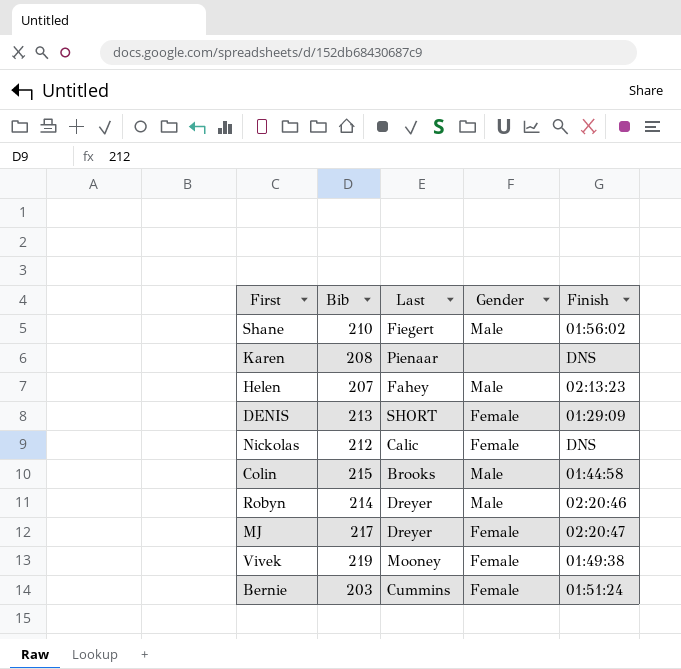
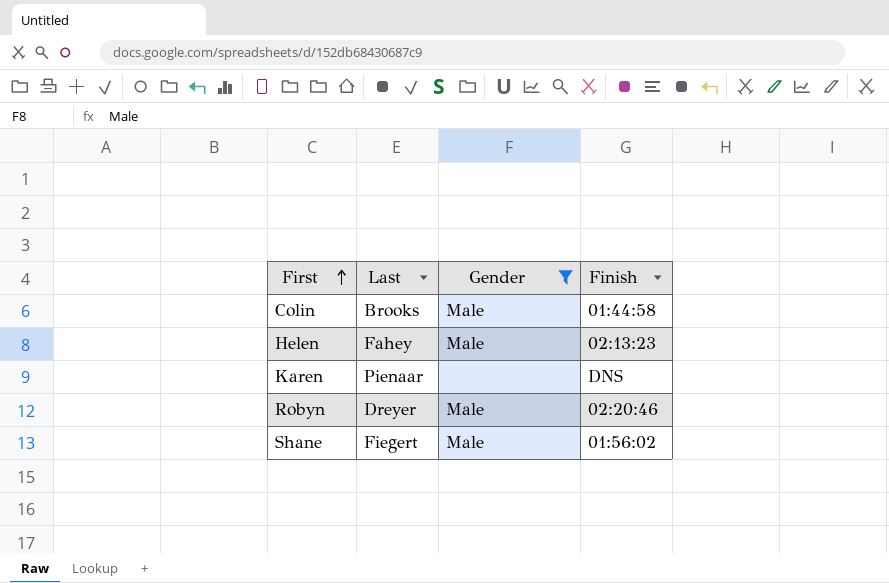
filter: none -> Gender != Female
row order: none -> First ascending
column Bib | position: 2 -> none

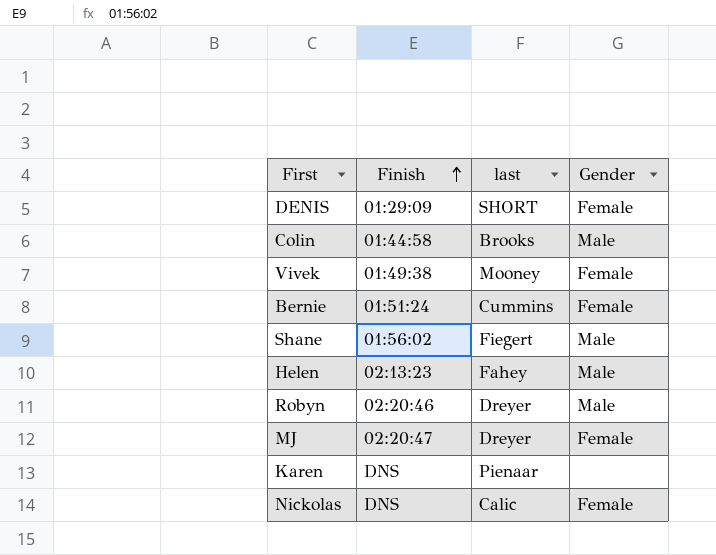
filter: Gender != Female -> none
row order: First ascending -> Finish ascending
column Finish | position: 4 -> 2
column name: Last -> last

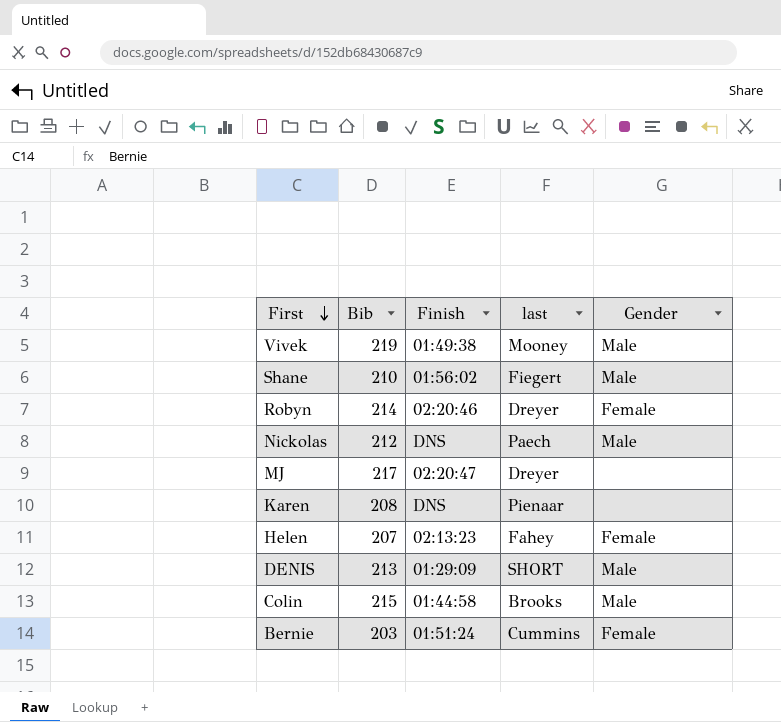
row order: Finish ascending -> First descending
column Bib | position: none -> 2
Vivek | Gender: Female -> Male
Robyn | Gender: Male -> Female
Nickolas | last: Calic -> Paech
Nickolas | Gender: Female -> Male
MJ | Gender: Female -> none
Helen | Gender: Male -> Female
DENIS | Gender: Female -> Male

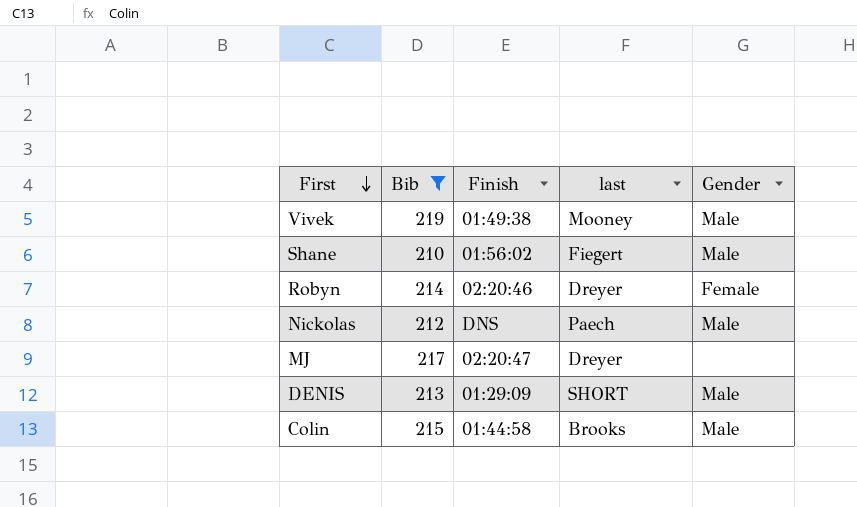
filter: none -> Bib >= 210

